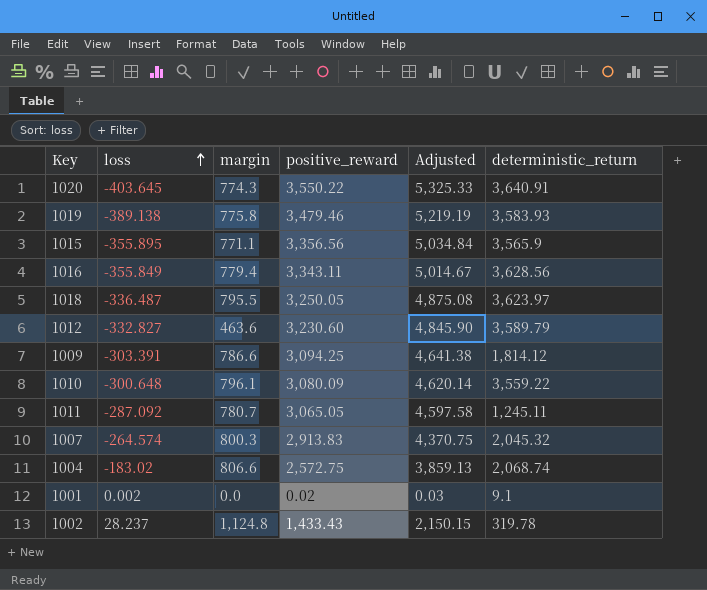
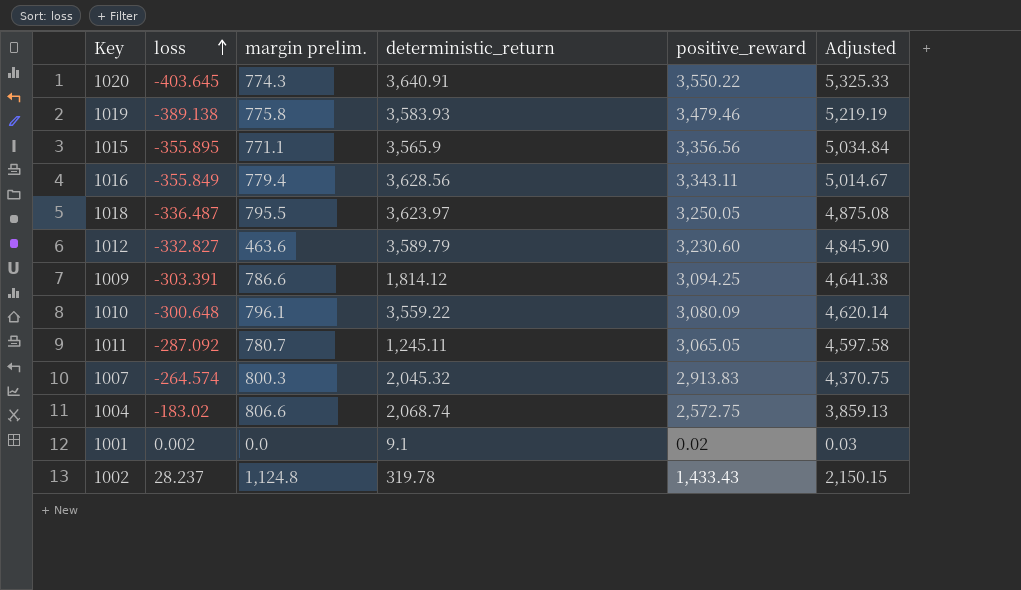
column name: margin -> margin prelim.
column deterministic_return | position: 6 -> 4

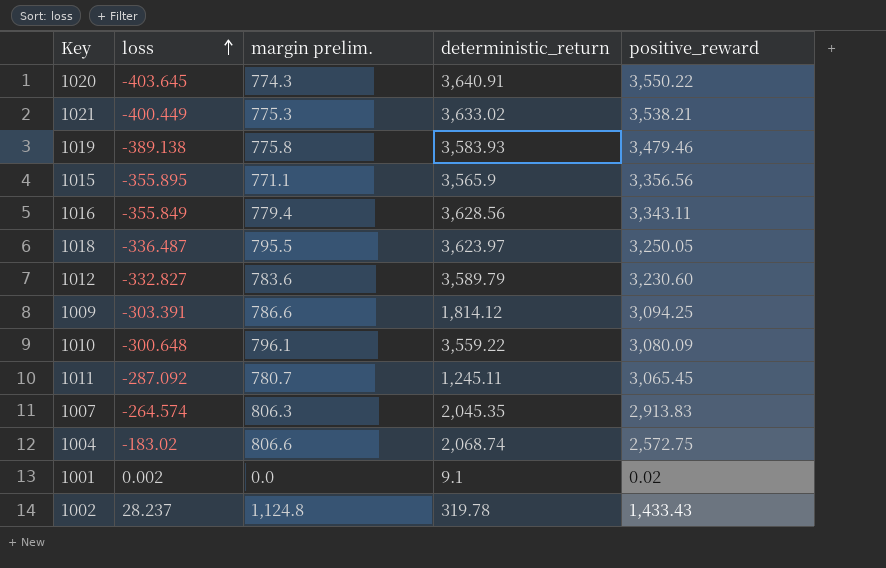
column Adjusted | formula: [positive_reward] * 1.5 -> none
row 1021: none -> -400.449 | 775.3 | 3,633.02 | 3,538.21
1012 | margin prelim.: 463.6 -> 783.6
1011 | positive_reward: 3,065.05 -> 3,065.45
1007 | margin prelim.: 800.3 -> 806.3
1007 | deterministic_return: 2,045.32 -> 2,045.35

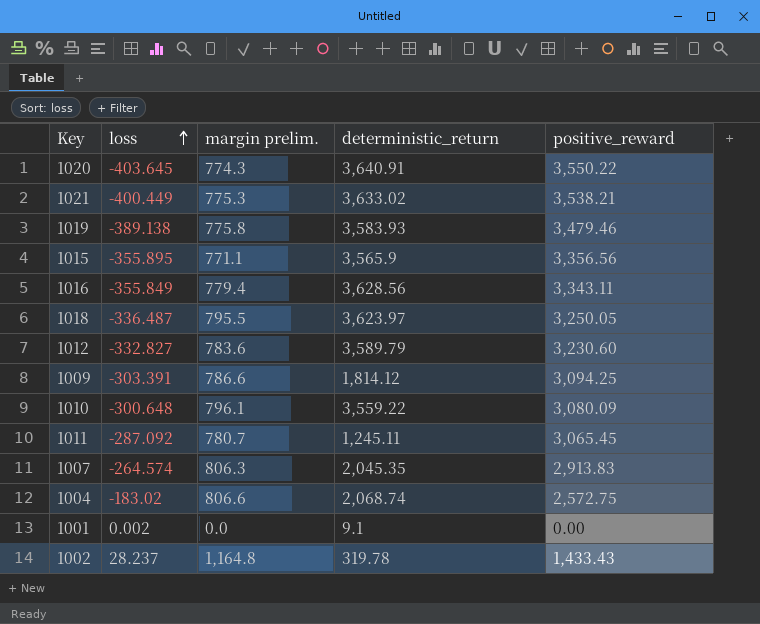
1001 | positive_reward: 0.02 -> 0.00
1002 | margin prelim.: 1,124.8 -> 1,164.8

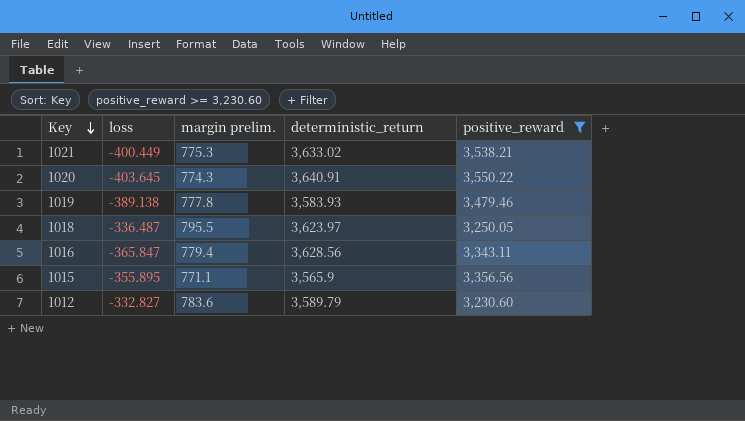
filter: none -> positive_reward >= 3,230.60
row order: loss ascending -> Key descending
1019 | margin prelim.: 775.8 -> 777.8
1016 | loss: -355.849 -> -365.847

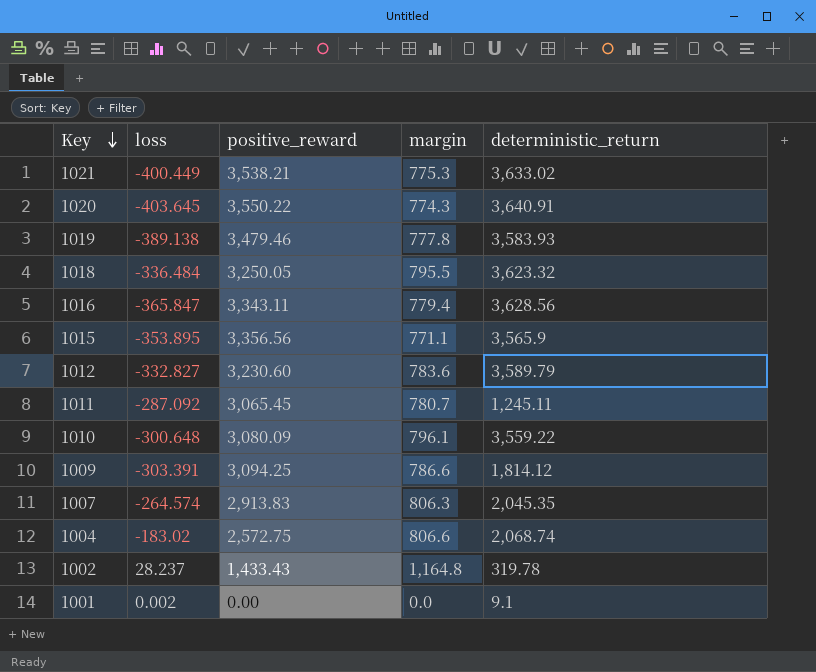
filter: positive_reward >= 3,230.60 -> none
column positive_reward | position: 5 -> 3
column name: margin prelim. -> margin
1018 | loss: -336.487 -> -336.484
1018 | deterministic_return: 3,623.97 -> 3,623.32
1015 | loss: -355.895 -> -353.895

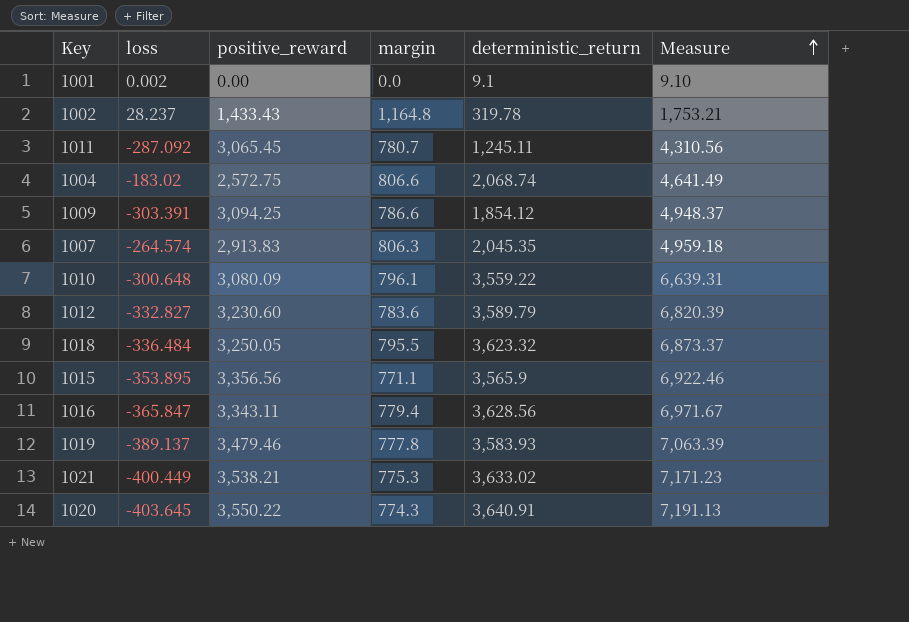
row order: Key descending -> Measure ascending
column Measure | formula: none -> [positive_reward] + [deterministic_return]
1009 | deterministic_return: 1,814.12 -> 1,854.12
1019 | loss: -389.138 -> -389.137

